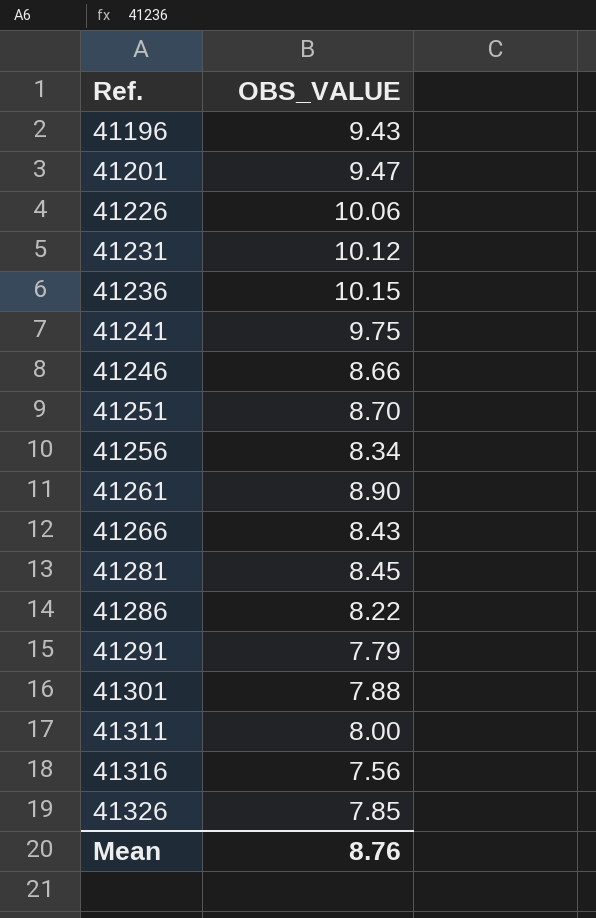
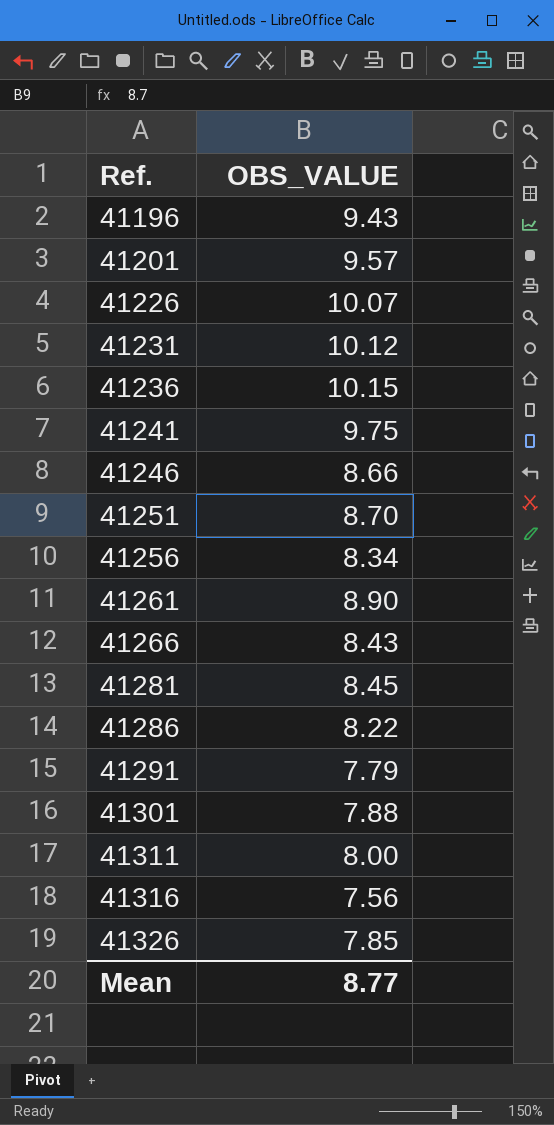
41201 | OBS_VALUE: 9.47 -> 9.57
41226 | OBS_VALUE: 10.06 -> 10.07
Mean | OBS_VALUE: 8.76 -> 8.77

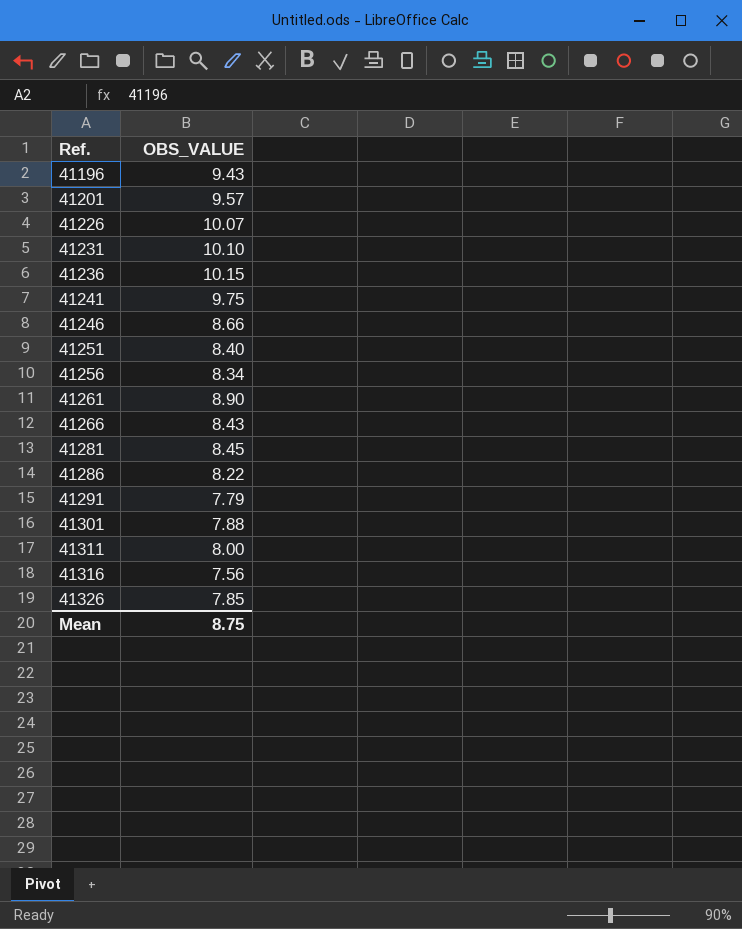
41231 | OBS_VALUE: 10.12 -> 10.10
41251 | OBS_VALUE: 8.70 -> 8.40
Mean | OBS_VALUE: 8.77 -> 8.75

